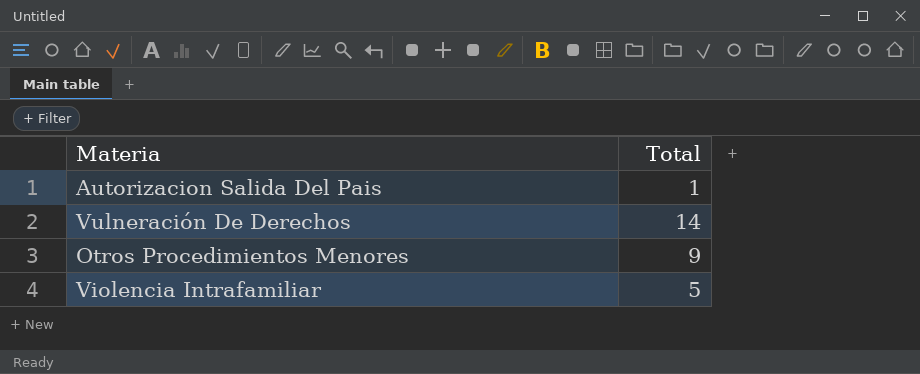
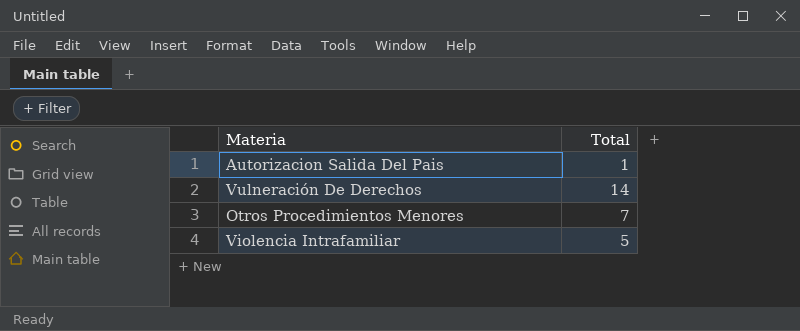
Otros Procedimientos Menores | Total: 9 -> 7

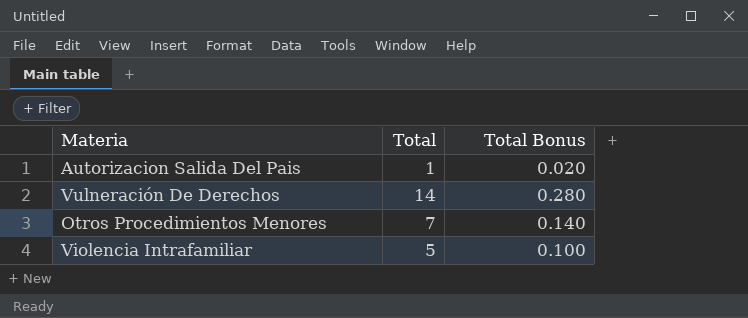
column Total Bonus | formula: none -> [Total] * 0.02

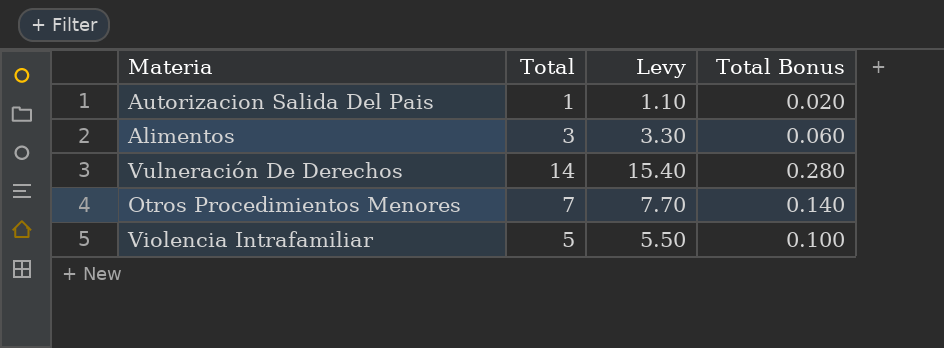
column Levy | formula: none -> [Total] * 1.1
row Alimentos: none -> 3 | 3.30 | 0.060

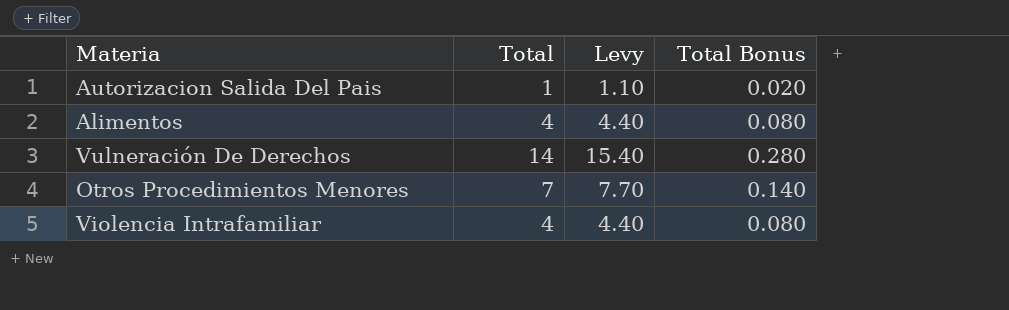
Alimentos | Total: 3 -> 4
Alimentos | Levy: 3.30 -> 4.40
Alimentos | Total Bonus: 0.060 -> 0.080
Violencia Intrafamiliar | Total: 5 -> 4
Violencia Intrafamiliar | Levy: 5.50 -> 4.40
Violencia Intrafamiliar | Total Bonus: 0.100 -> 0.080

